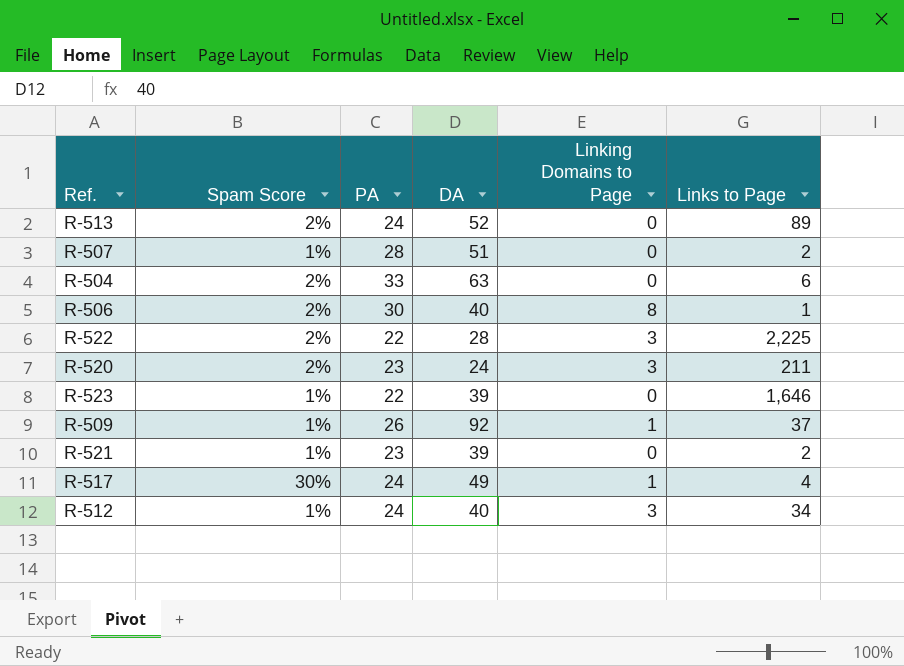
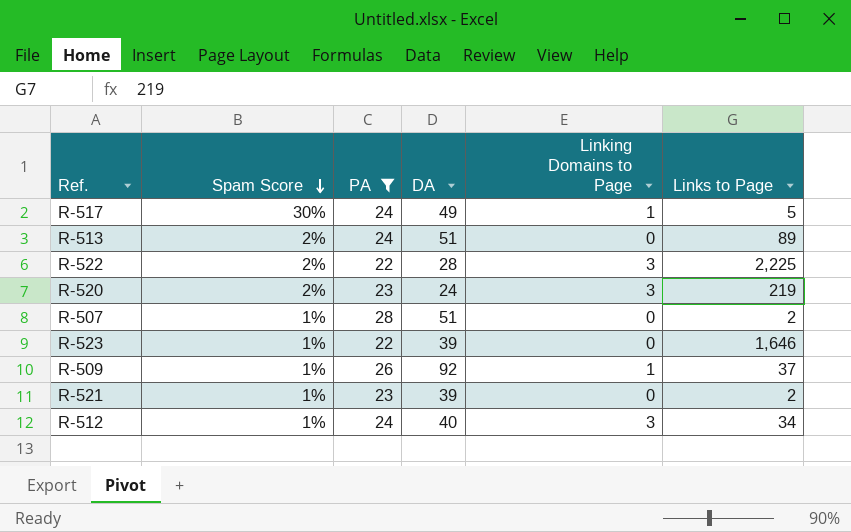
filter: none -> PA <= 28
row order: none -> Spam Score descending
R-517 | Links to Page: 4 -> 5
R-513 | DA: 52 -> 51
R-520 | Links to Page: 211 -> 219

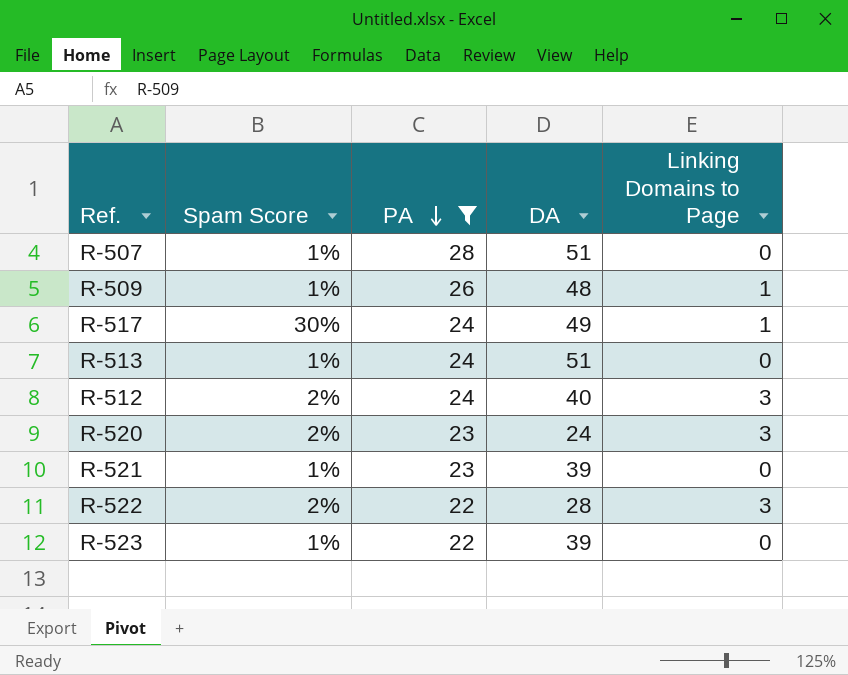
row order: Spam Score descending -> PA descending
column Links to Page | position: 6 -> none
R-509 | DA: 92 -> 48
R-513 | Spam Score: 2% -> 1%
R-512 | Spam Score: 1% -> 2%

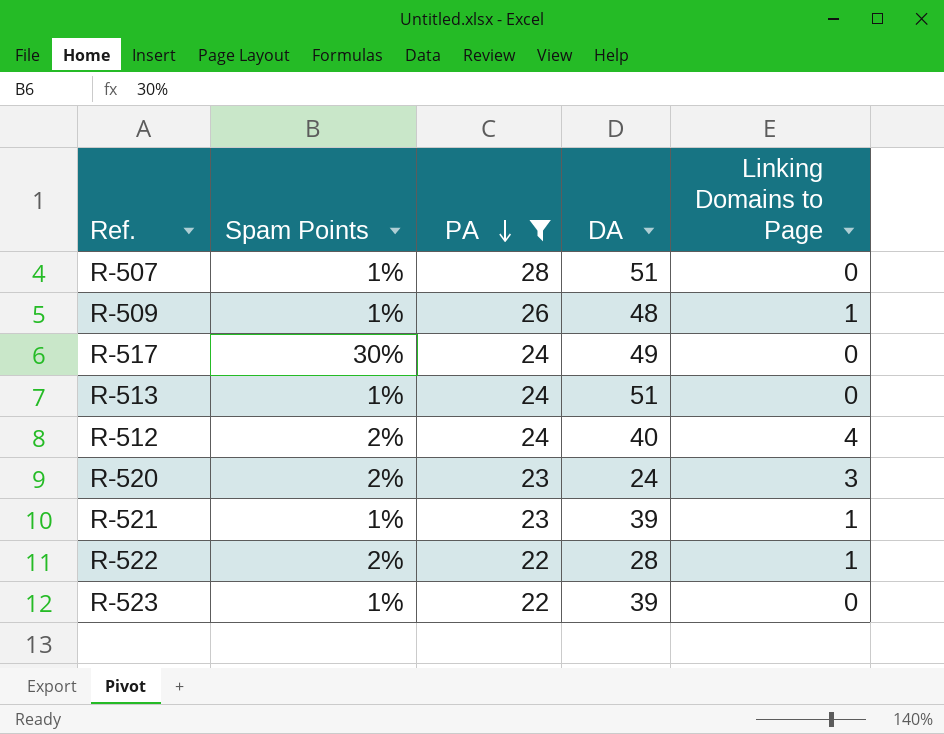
column name: Spam Score -> Spam Points
R-517 | Linking Domains to Page: 1 -> 0
R-512 | Linking Domains to Page: 3 -> 4
R-521 | Linking Domains to Page: 0 -> 1
R-522 | Linking Domains to Page: 3 -> 1

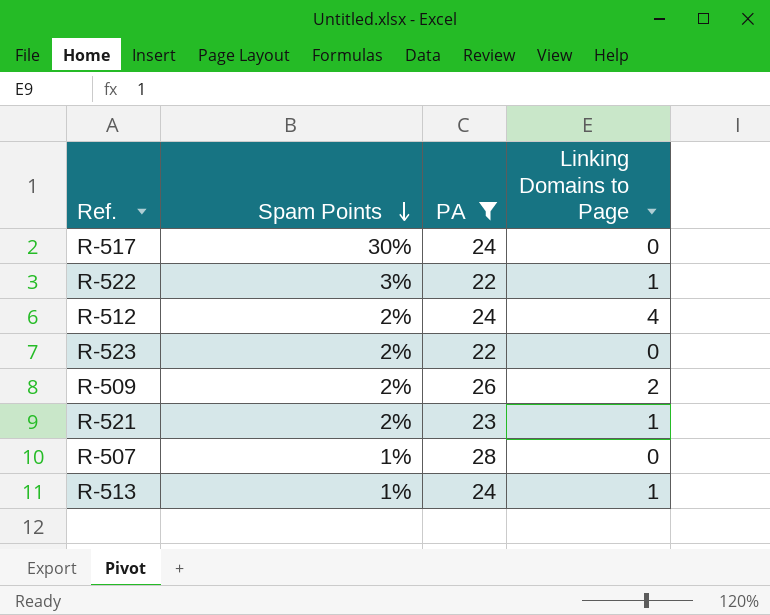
row order: PA descending -> Spam Points descending
column DA | position: 4 -> none
row R-520: 2% | 23 | 24 | 3 -> none
R-522 | Spam Points: 2% -> 3%
R-523 | Spam Points: 1% -> 2%
R-509 | Spam Points: 1% -> 2%
R-509 | Linking Domains to Page: 1 -> 2
R-521 | Spam Points: 1% -> 2%
R-513 | Linking Domains to Page: 0 -> 1

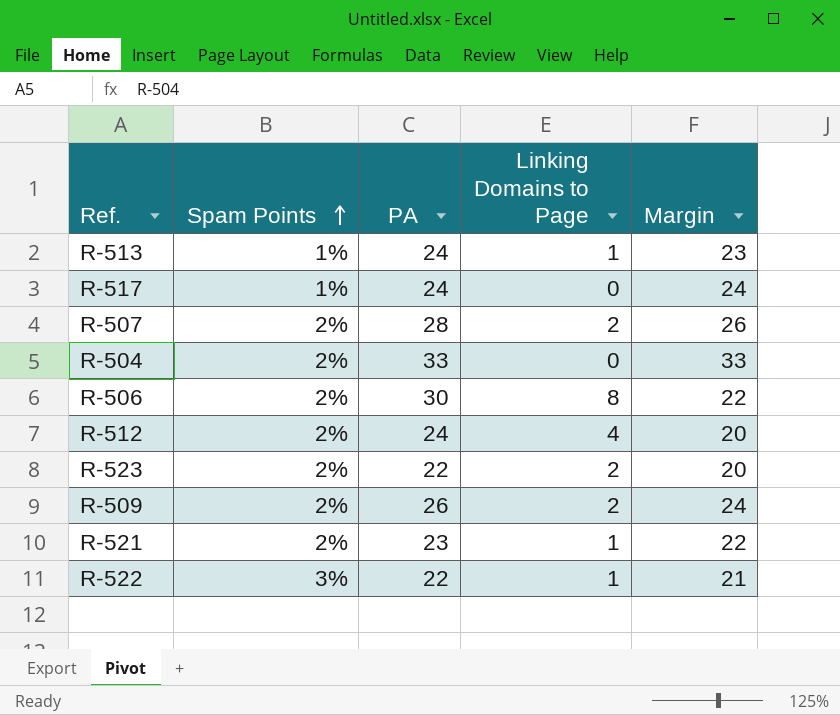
filter: PA <= 28 -> none
row order: Spam Points descending -> Spam Points ascending
column Margin | formula: none -> [PA] - [Linking Domains to Page]
R-517 | Spam Points: 30% -> 1%
R-507 | Spam Points: 1% -> 2%
R-507 | Linking Domains to Page: 0 -> 2
R-523 | Linking Domains to Page: 0 -> 2

